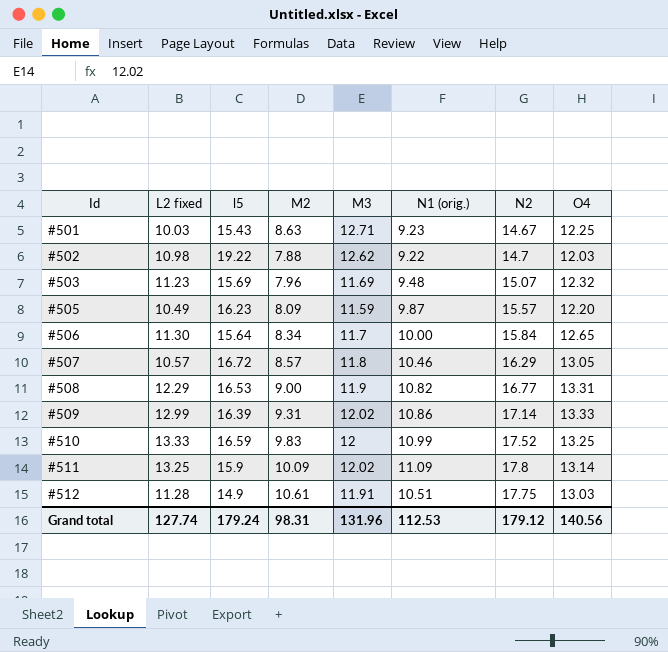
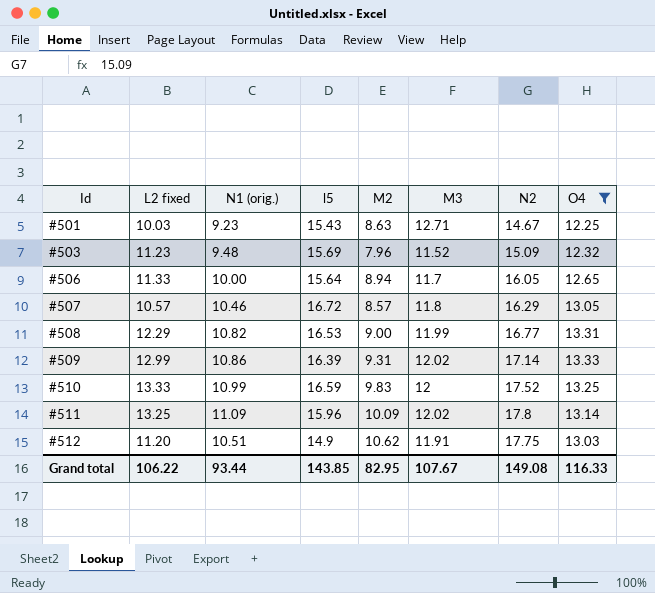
filter: none -> O4 >= 12.25
column N1 (orig.) | position: 6 -> 3
#503 | M3: 11.69 -> 11.52
#503 | N2: 15.07 -> 15.09
#506 | L2 fixed: 11.30 -> 11.33
#506 | M2: 8.34 -> 8.94
#506 | N2: 15.84 -> 16.05
#508 | M3: 11.9 -> 11.99
#511 | l5: 15.9 -> 15.96
#512 | L2 fixed: 11.28 -> 11.20
#512 | M2: 10.61 -> 10.62
Grand total | L2 fixed: 127.74 -> 106.22
Grand total | N1 (orig.): 112.53 -> 93.44
Grand total | l5: 179.24 -> 143.85
Grand total | M2: 98.31 -> 82.95
Grand total | M3: 131.96 -> 107.67
Grand total | N2: 179.12 -> 149.08
Grand total | O4: 140.56 -> 116.33

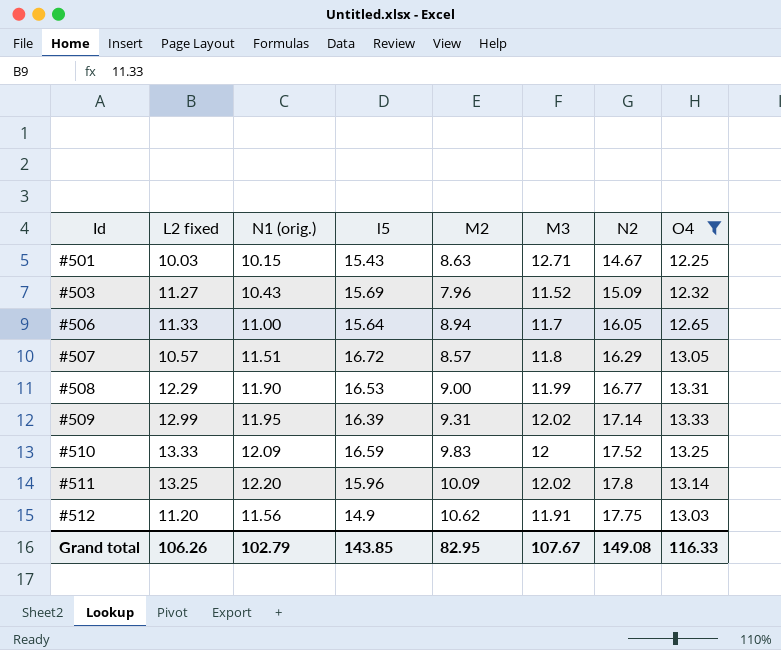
#501 | N1 (orig.): 9.23 -> 10.15
#503 | L2 fixed: 11.23 -> 11.27
#503 | N1 (orig.): 9.48 -> 10.43
#506 | N1 (orig.): 10.00 -> 11.00
#507 | N1 (orig.): 10.46 -> 11.51
#508 | N1 (orig.): 10.82 -> 11.90
#509 | N1 (orig.): 10.86 -> 11.95
#510 | N1 (orig.): 10.99 -> 12.09
#511 | N1 (orig.): 11.09 -> 12.20
#512 | N1 (orig.): 10.51 -> 11.56
Grand total | L2 fixed: 106.22 -> 106.26
Grand total | N1 (orig.): 93.44 -> 102.79

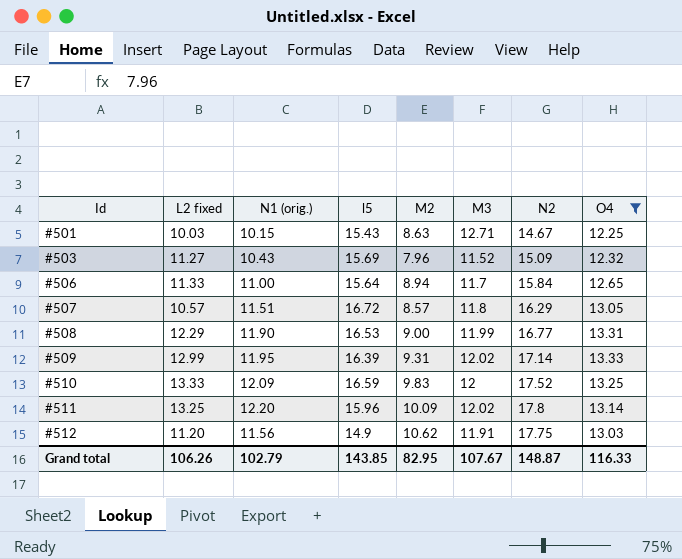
#506 | N2: 16.05 -> 15.84
Grand total | N2: 149.08 -> 148.87

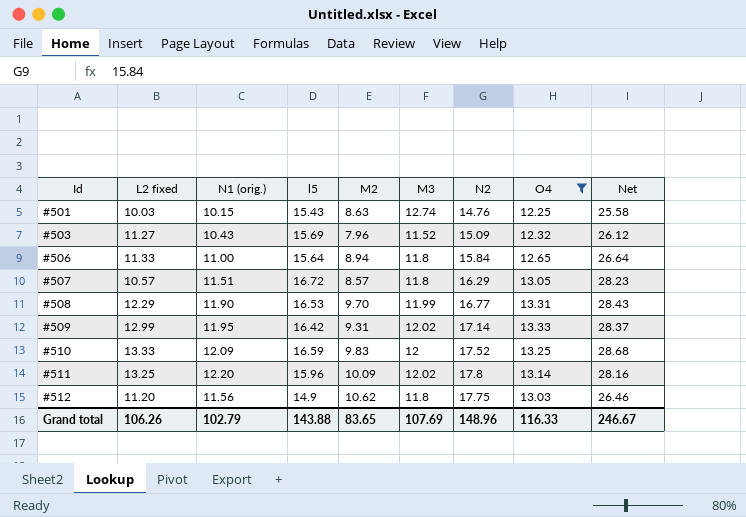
column Net | formula: none -> [N1 (orig.)] + [l5]
#501 | M3: 12.71 -> 12.74
#501 | N2: 14.67 -> 14.76
#506 | M3: 11.7 -> 11.8
#508 | M2: 9.00 -> 9.70
#509 | l5: 16.39 -> 16.42
#512 | M3: 11.91 -> 11.8
Grand total | l5: 143.85 -> 143.88
Grand total | M2: 82.95 -> 83.65
Grand total | M3: 107.67 -> 107.69
Grand total | N2: 148.87 -> 148.96

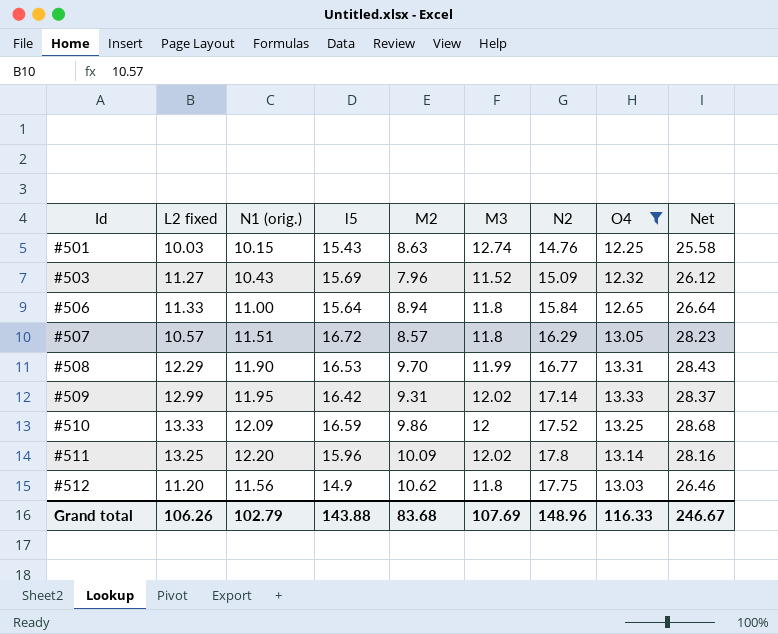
#510 | M2: 9.83 -> 9.86
Grand total | M2: 83.65 -> 83.68

